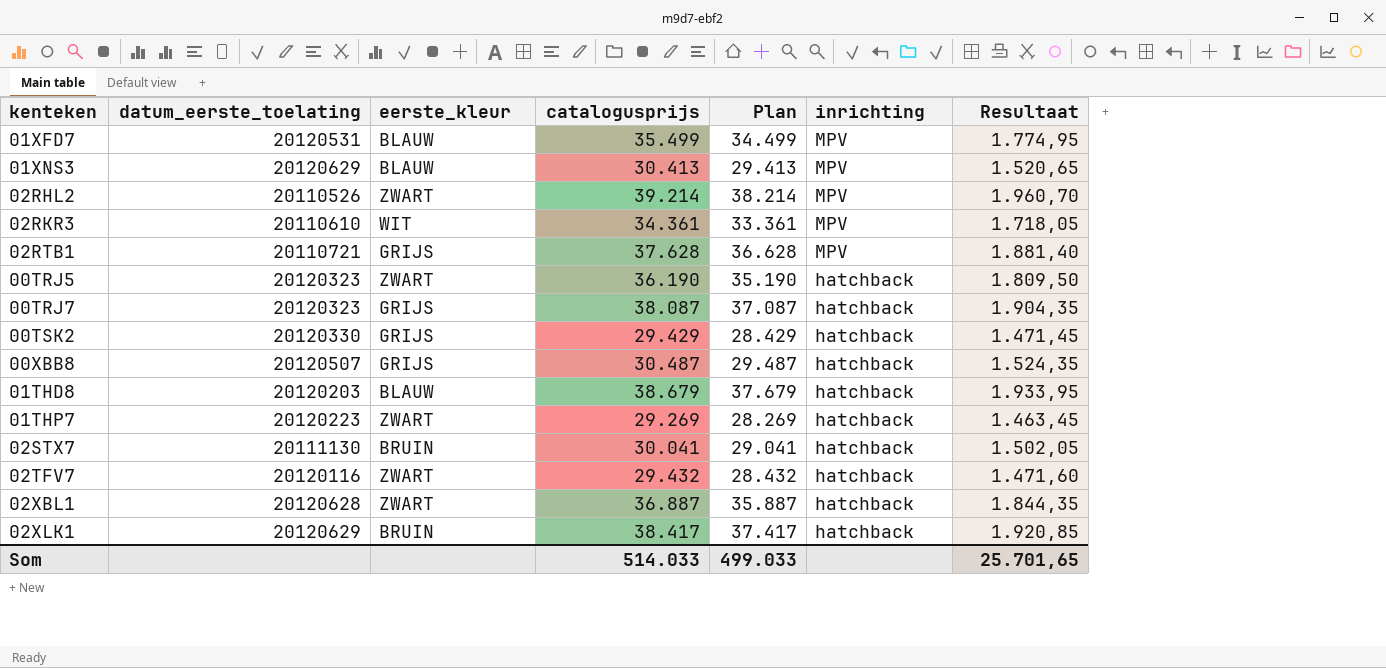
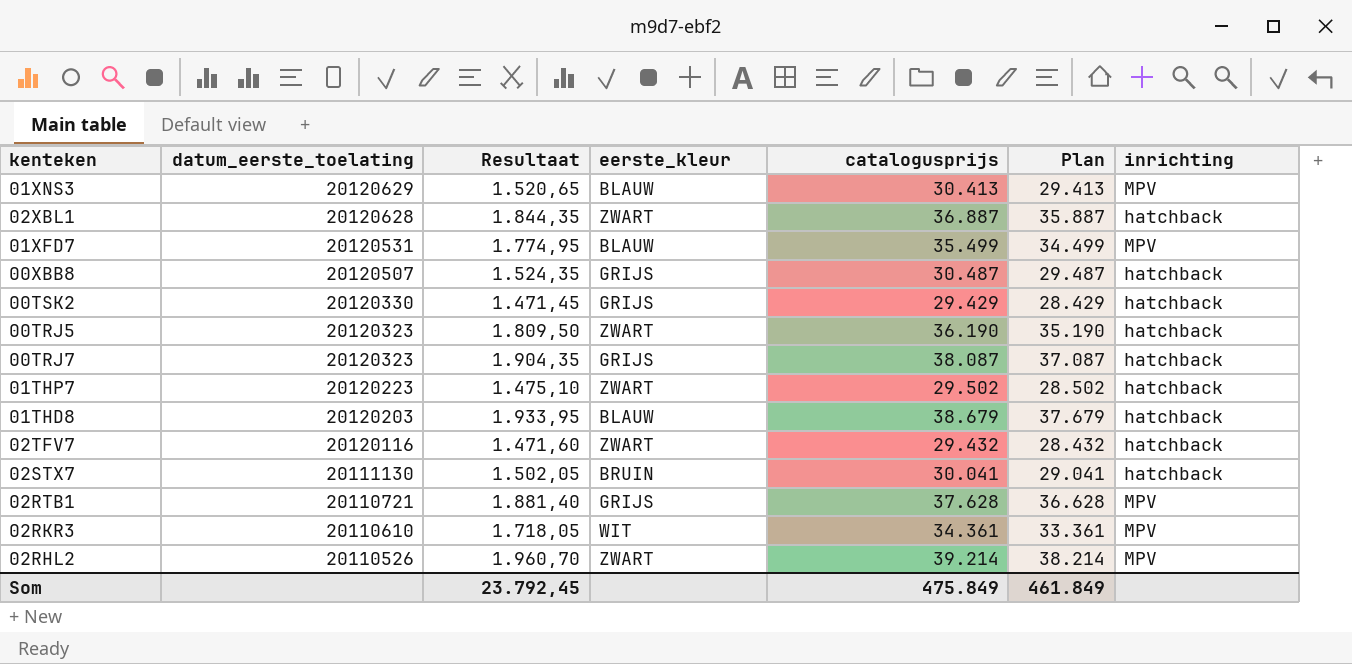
row order: inrichting descending -> datum_eerste_toelating descending
column Resultaat | position: 7 -> 3
row 02XLK1: 20120629 | BRUIN | 38.417 | 37.417 | hatchback | 1.920,85 -> none
01THP7 | Resultaat: 1.463,45 -> 1.475,10
01THP7 | catalogusprijs: 29.269 -> 29.502
01THP7 | Plan: 28.269 -> 28.502
Som | Resultaat: 25.701,65 -> 23.792,45
Som | catalogusprijs: 514.033 -> 475.849
Som | Plan: 499.033 -> 461.849

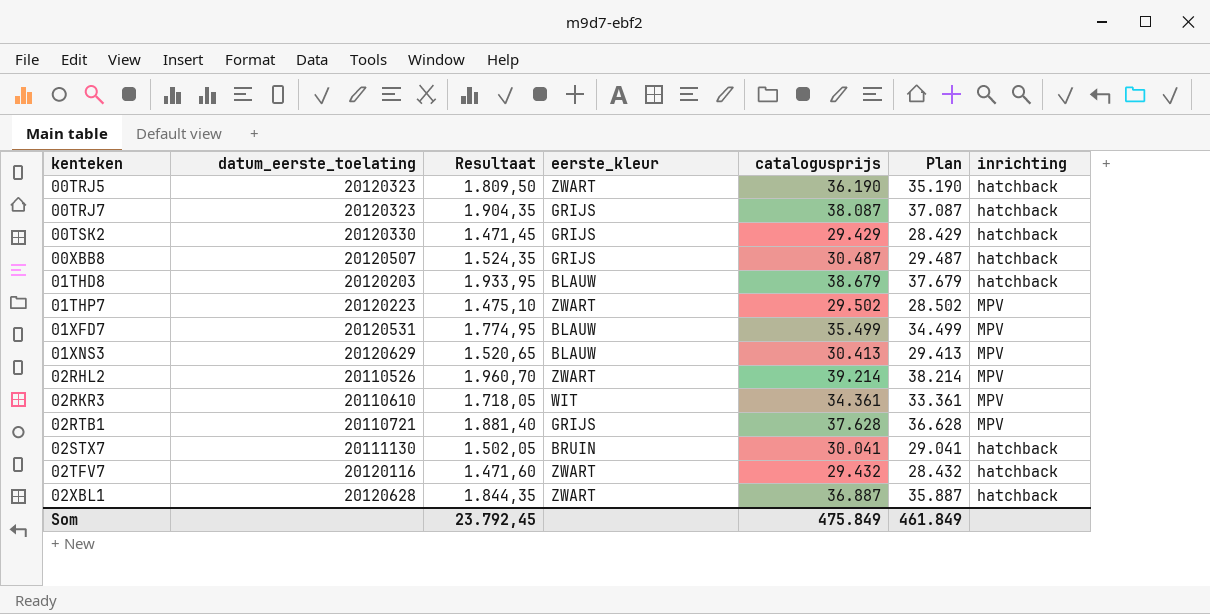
row order: datum_eerste_toelating descending -> kenteken ascending
01THP7 | inrichting: hatchback -> MPV

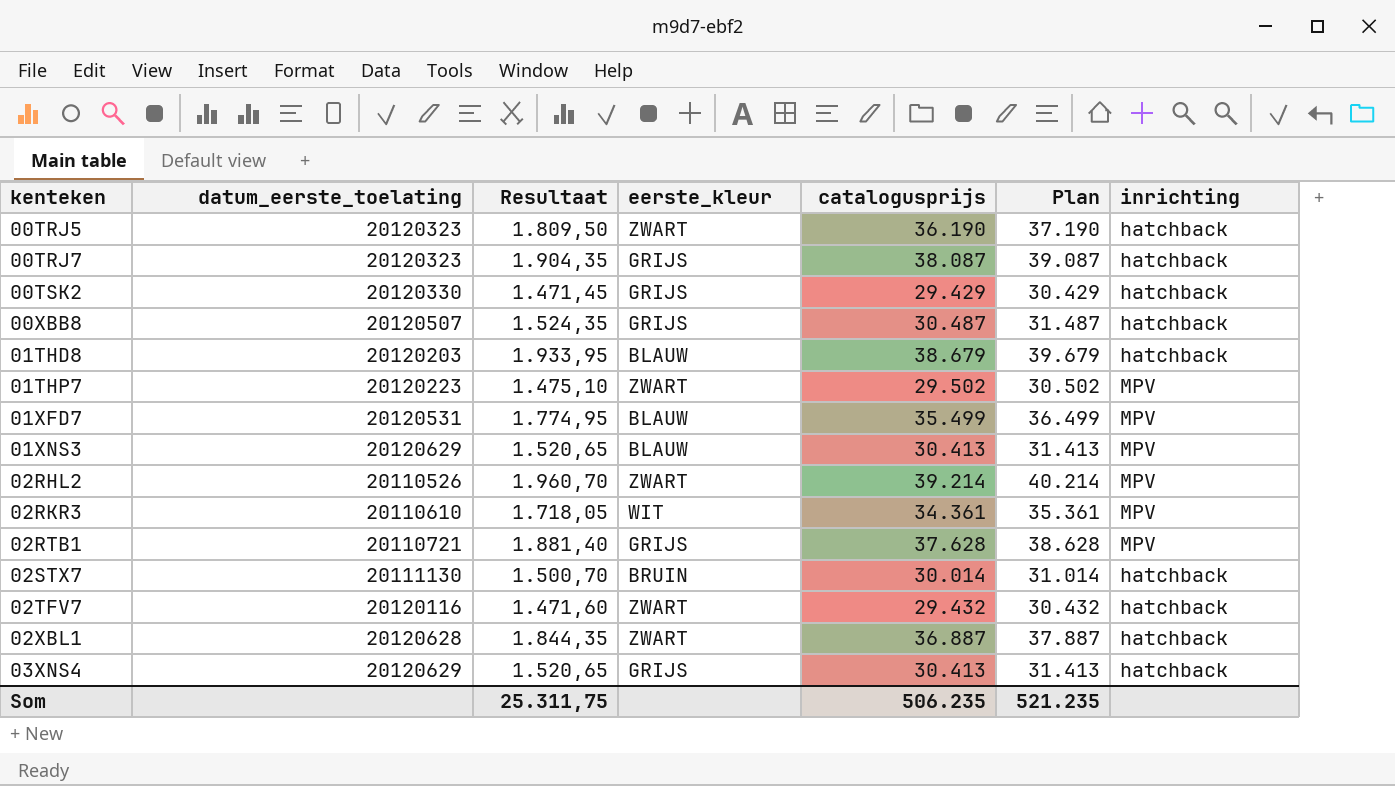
column Plan | formula: [catalogusprijs] - 1000 -> [catalogusprijs] + 1000
02STX7 | Resultaat: 1.502,05 -> 1.500,70
02STX7 | catalogusprijs: 30.041 -> 30.014
row 03XNS4: none -> 20120629 | 1.520,65 | GRIJS | 30.413 | 31.413 | hatchback
Som | Resultaat: 23.792,45 -> 25.311,75
Som | catalogusprijs: 475.849 -> 506.235
Som | Plan: 461.849 -> 521.235

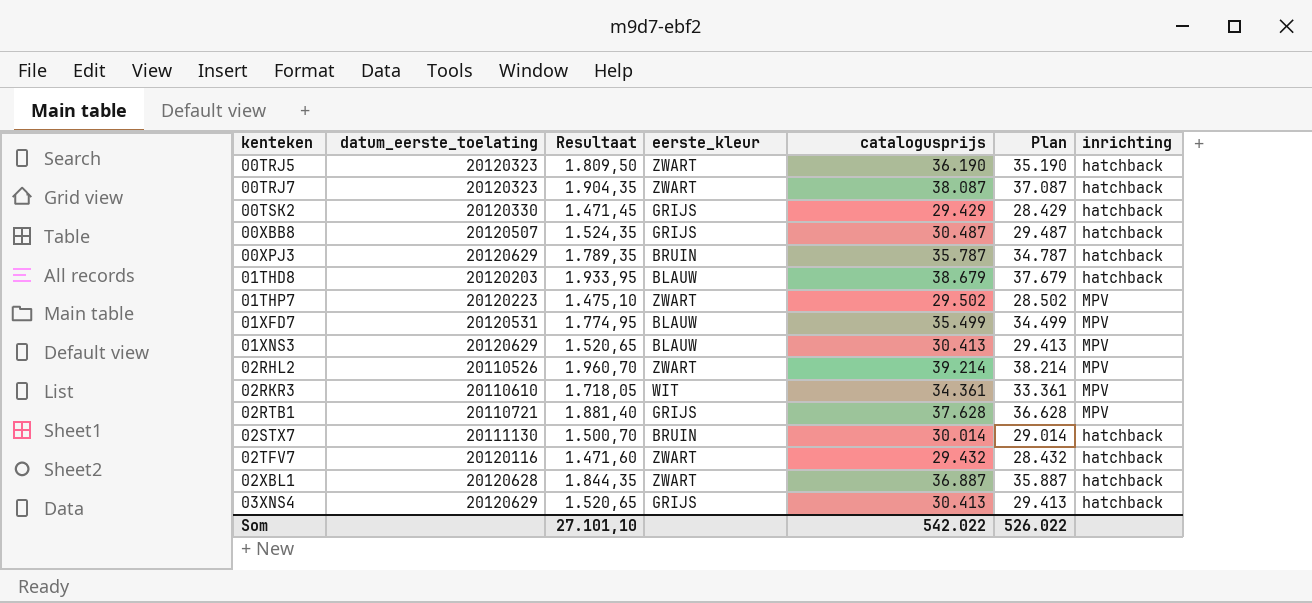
column Plan | formula: [catalogusprijs] + 1000 -> [catalogusprijs] - 1000
00TRJ7 | eerste_kleur: GRIJS -> ZWART
row 00XPJ3: none -> 20120629 | 1.789,35 | BRUIN | 35.787 | 34.787 | hatchback
Som | Resultaat: 25.311,75 -> 27.101,10
Som | catalogusprijs: 506.235 -> 542.022
Som | Plan: 521.235 -> 526.022

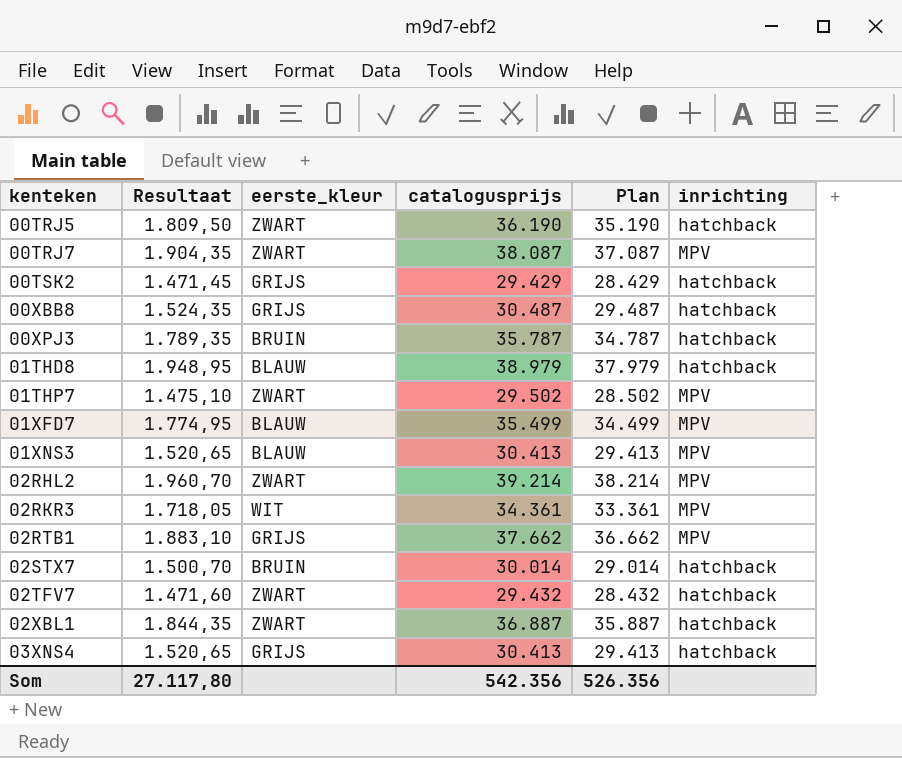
column datum_eerste_toelating | position: 2 -> none
00TRJ7 | inrichting: hatchback -> MPV
01THD8 | Resultaat: 1.933,95 -> 1.948,95
01THD8 | catalogusprijs: 38.679 -> 38.979
01THD8 | Plan: 37.679 -> 37.979
02RTB1 | Resultaat: 1.881,40 -> 1.883,10
02RTB1 | catalogusprijs: 37.628 -> 37.662
02RTB1 | Plan: 36.628 -> 36.662
Som | Resultaat: 27.101,10 -> 27.117,80
Som | catalogusprijs: 542.022 -> 542.356
Som | Plan: 526.022 -> 526.356

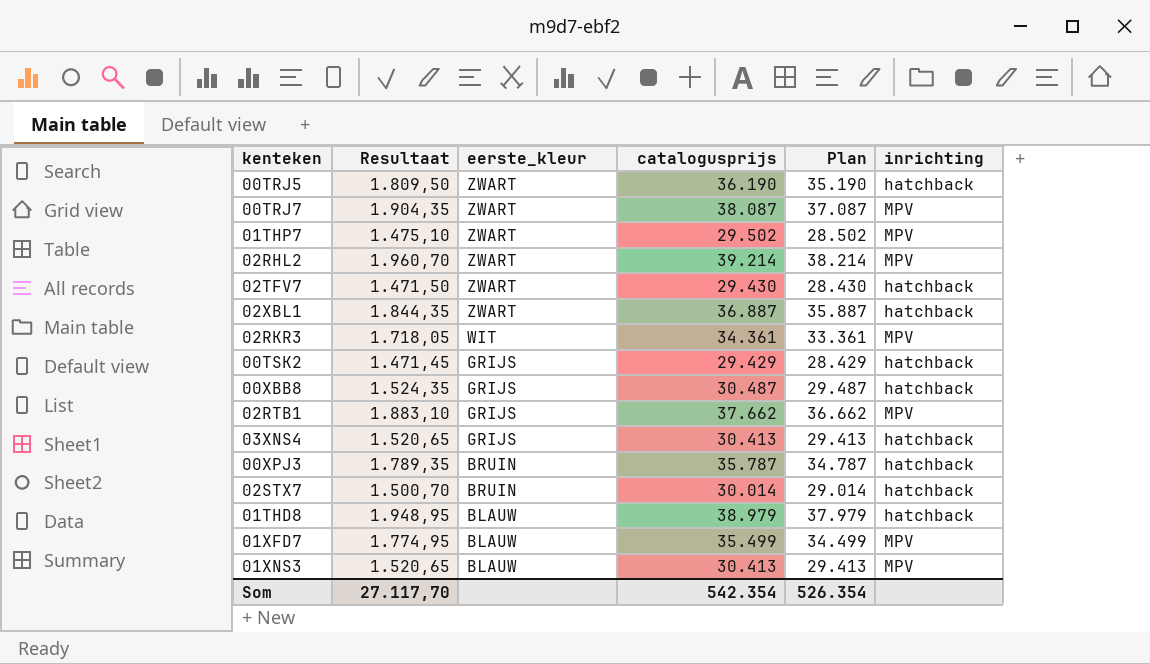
row order: kenteken ascending -> eerste_kleur descending
02TFV7 | Resultaat: 1.471,60 -> 1.471,50
02TFV7 | catalogusprijs: 29.432 -> 29.430
02TFV7 | Plan: 28.432 -> 28.430
Som | Resultaat: 27.117,80 -> 27.117,70
Som | catalogusprijs: 542.356 -> 542.354
Som | Plan: 526.356 -> 526.354

